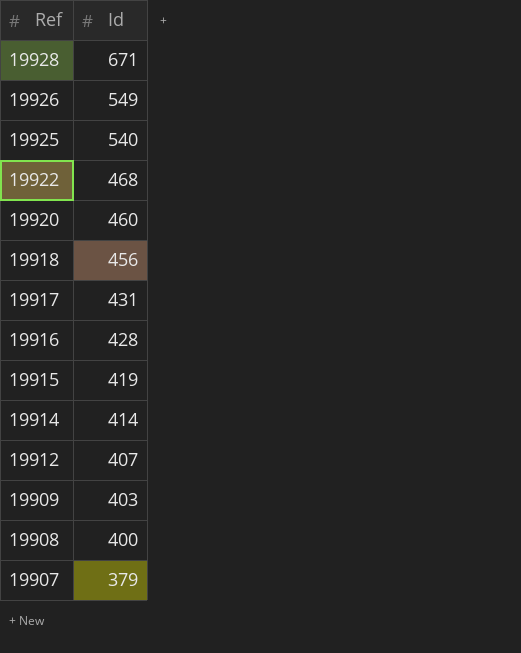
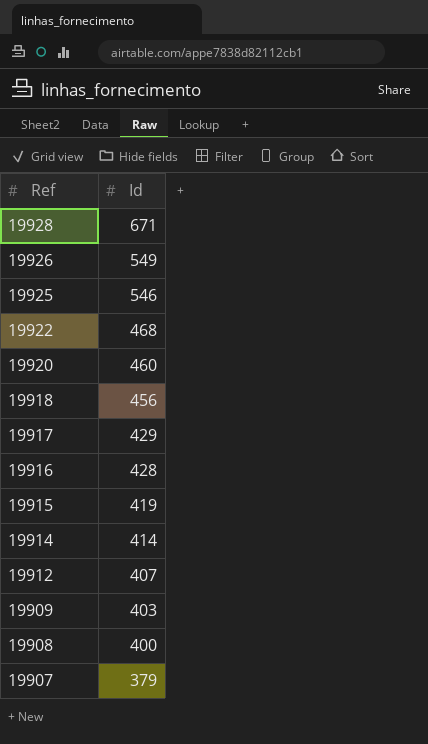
19925 | Id: 540 -> 546
19917 | Id: 431 -> 429

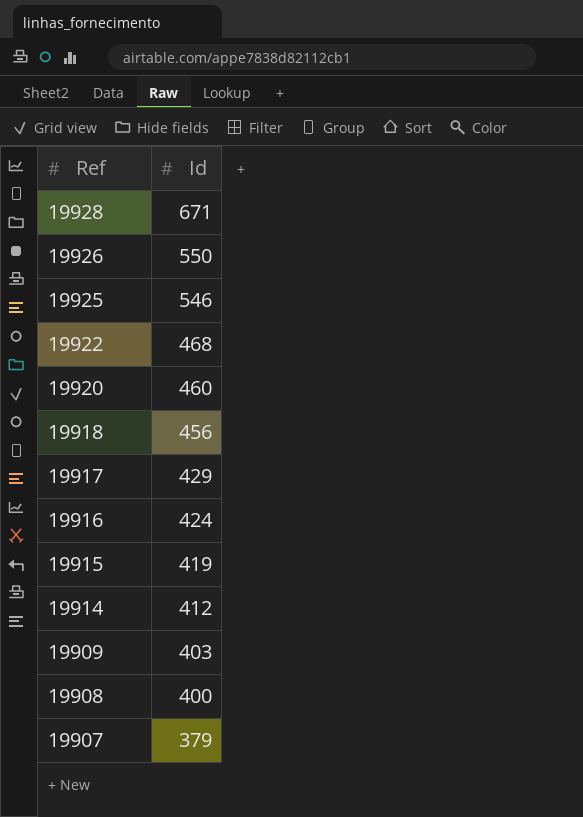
row 19912: 407 -> none
19926 | Id: 549 -> 550
19916 | Id: 428 -> 424
19914 | Id: 414 -> 412

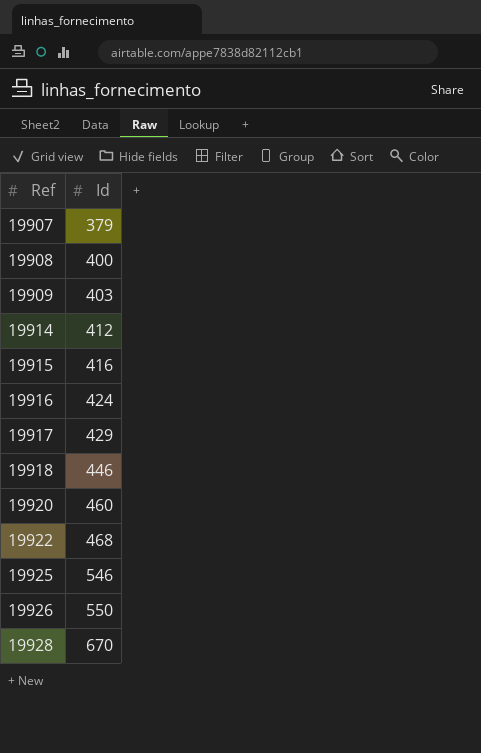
row order: Ref descending -> Ref ascending
19915 | Id: 419 -> 416
19918 | Id: 456 -> 446
19928 | Id: 671 -> 670

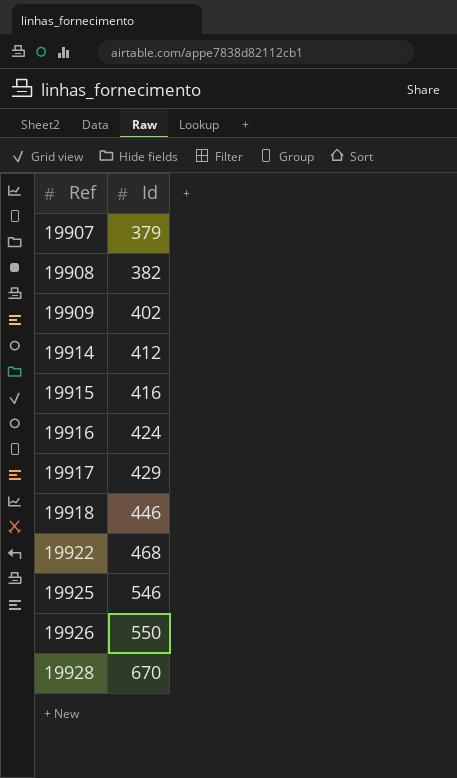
row 19920: 460 -> none
19908 | Id: 400 -> 382
19909 | Id: 403 -> 402

